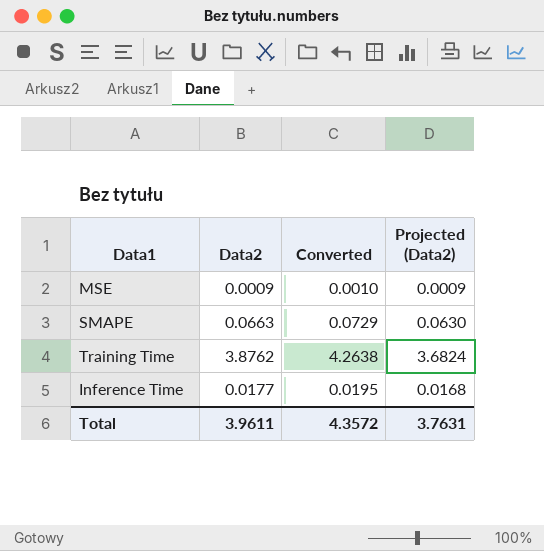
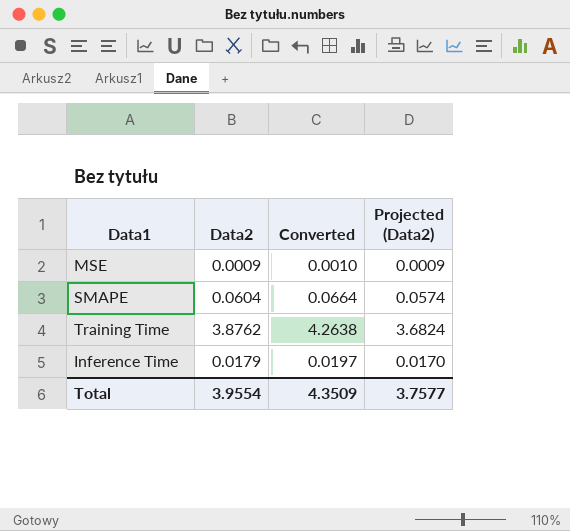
SMAPE | Data2: 0.0663 -> 0.0604
SMAPE | Converted: 0.0729 -> 0.0664
SMAPE | Projected (Data2): 0.0630 -> 0.0574
Inference Time | Data2: 0.0177 -> 0.0179
Inference Time | Converted: 0.0195 -> 0.0197
Inference Time | Projected (Data2): 0.0168 -> 0.0170
Total | Data2: 3.9611 -> 3.9554
Total | Converted: 4.3572 -> 4.3509
Total | Projected (Data2): 3.7631 -> 3.7577

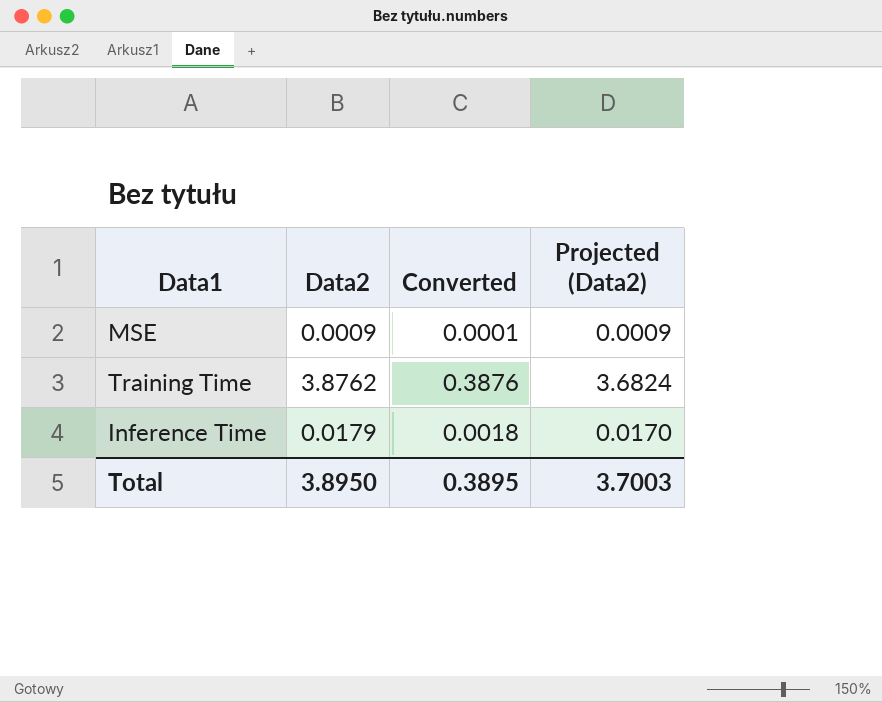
column Converted | formula: [Data2] * 1.1 -> [Data2] * 0.1
row SMAPE: 0.0604 | 0.0664 | 0.0574 -> none
Total | Data2: 3.9554 -> 3.8950
Total | Converted: 4.3509 -> 0.3895
Total | Projected (Data2): 3.7577 -> 3.7003

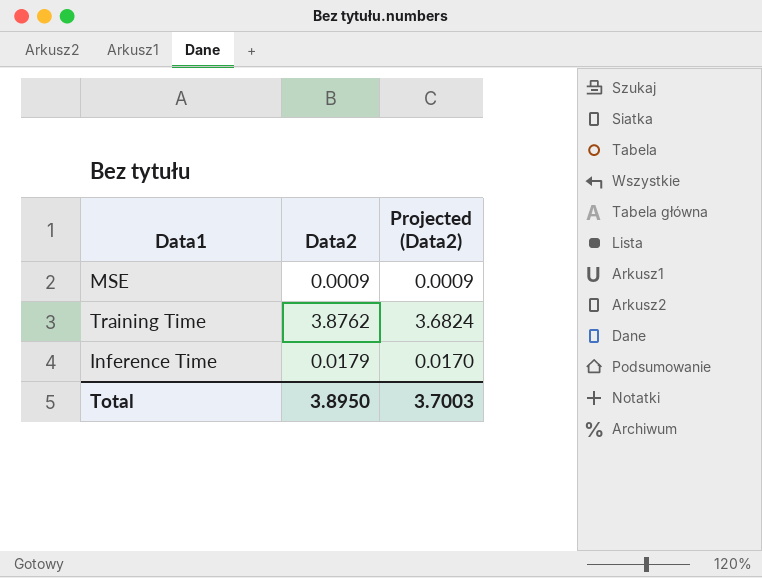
column Converted | formula: [Data2] * 0.1 -> none

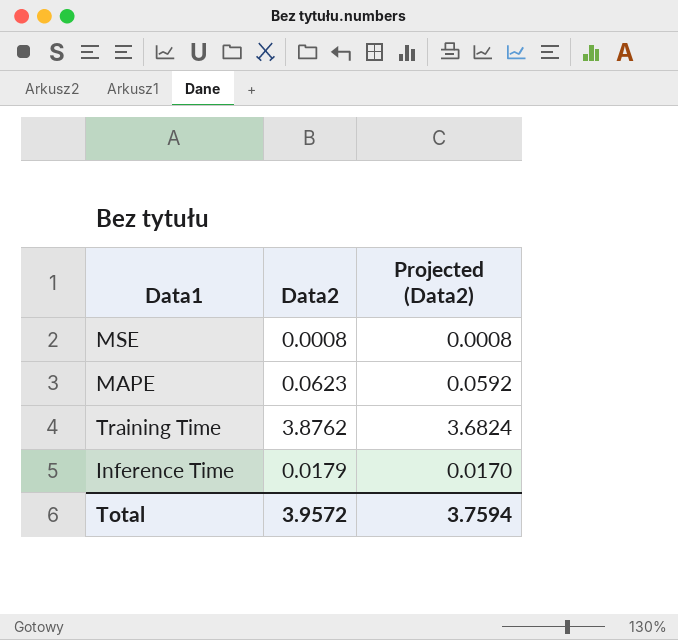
MSE | Data2: 0.0009 -> 0.0008
MSE | Projected (Data2): 0.0009 -> 0.0008
row MAPE: none -> 0.0623 | 0.0592
Total | Data2: 3.8950 -> 3.9572
Total | Projected (Data2): 3.7003 -> 3.7594

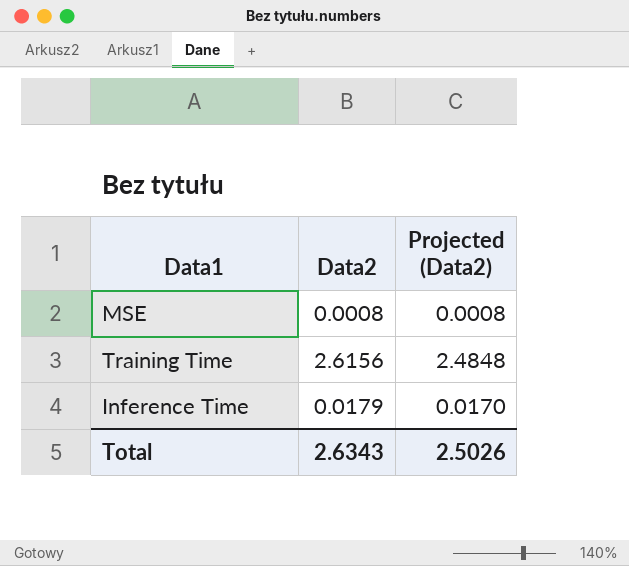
row MAPE: 0.0623 | 0.0592 -> none
Training Time | Data2: 3.8762 -> 2.6156
Training Time | Projected (Data2): 3.6824 -> 2.4848
Total | Data2: 3.9572 -> 2.6343
Total | Projected (Data2): 3.7594 -> 2.5026

